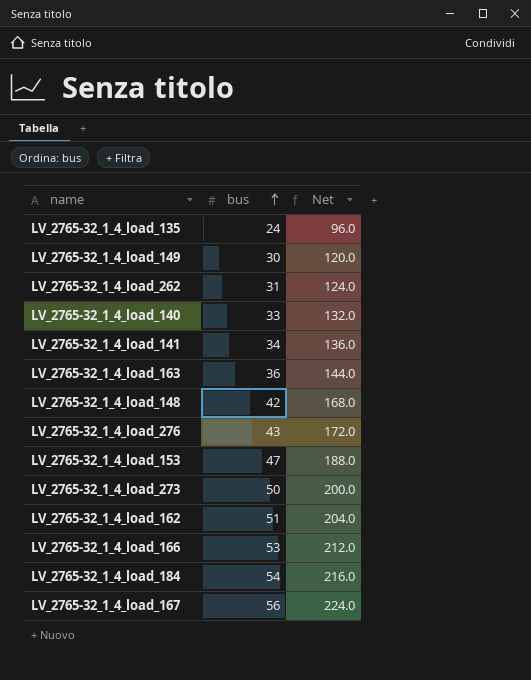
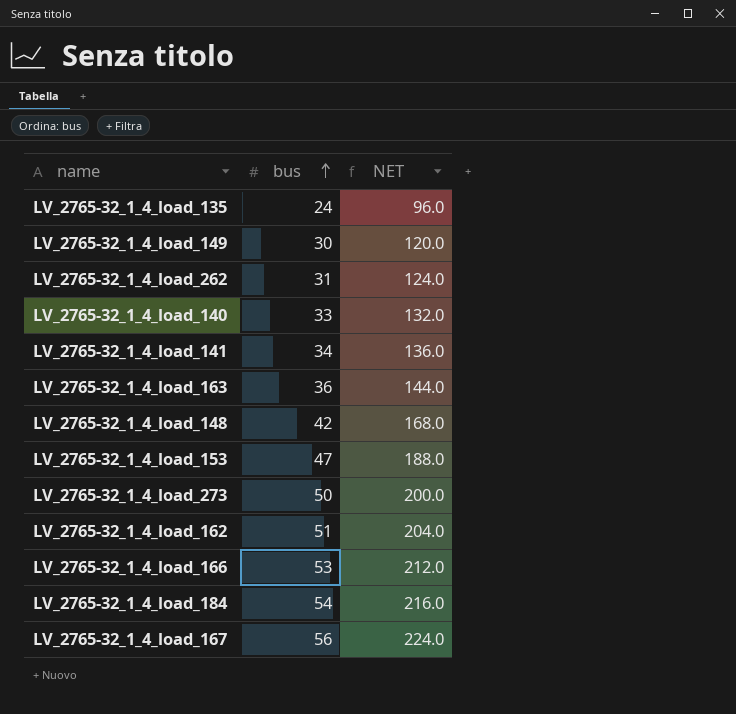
column name: Net -> NET
row LV_2765-32_1_4_load_276: 43 | 172.0 -> none

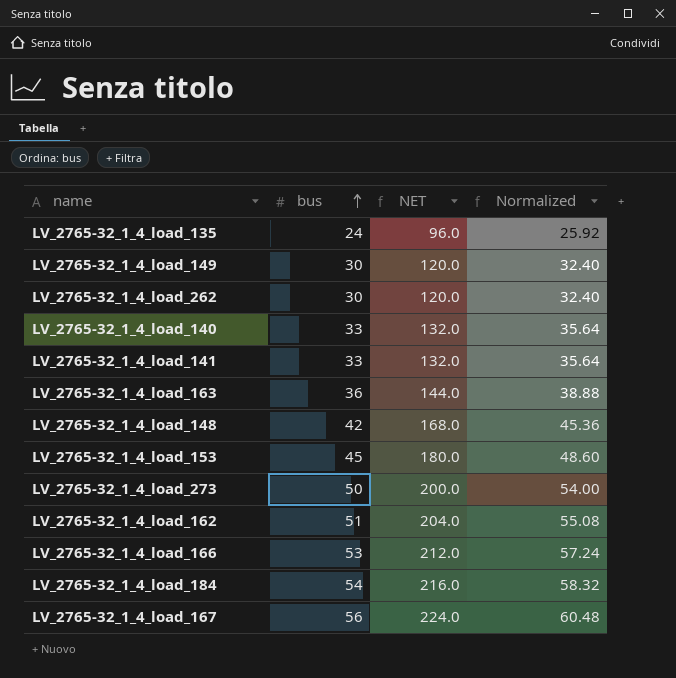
column Normalized | formula: none -> [bus] * 1.08
LV_2765-32_1_4_load_262 | bus: 31 -> 30
LV_2765-32_1_4_load_262 | NET: 124.0 -> 120.0
LV_2765-32_1_4_load_141 | bus: 34 -> 33
LV_2765-32_1_4_load_141 | NET: 136.0 -> 132.0
LV_2765-32_1_4_load_153 | bus: 47 -> 45
LV_2765-32_1_4_load_153 | NET: 188.0 -> 180.0

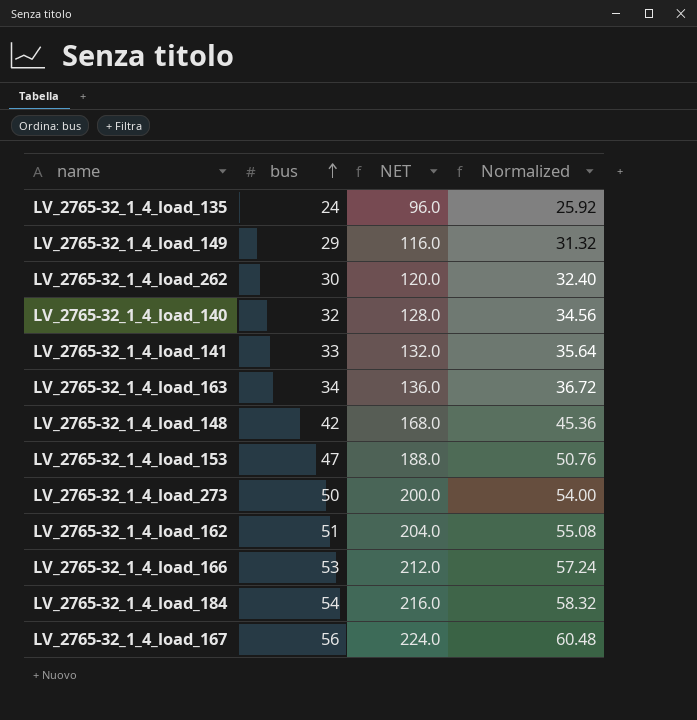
LV_2765-32_1_4_load_149 | bus: 30 -> 29
LV_2765-32_1_4_load_149 | NET: 120.0 -> 116.0
LV_2765-32_1_4_load_149 | Normalized: 32.40 -> 31.32
LV_2765-32_1_4_load_140 | bus: 33 -> 32
LV_2765-32_1_4_load_140 | NET: 132.0 -> 128.0
LV_2765-32_1_4_load_140 | Normalized: 35.64 -> 34.56
LV_2765-32_1_4_load_163 | bus: 36 -> 34
LV_2765-32_1_4_load_163 | NET: 144.0 -> 136.0
LV_2765-32_1_4_load_163 | Normalized: 38.88 -> 36.72
LV_2765-32_1_4_load_153 | bus: 45 -> 47
LV_2765-32_1_4_load_153 | NET: 180.0 -> 188.0
LV_2765-32_1_4_load_153 | Normalized: 48.60 -> 50.76

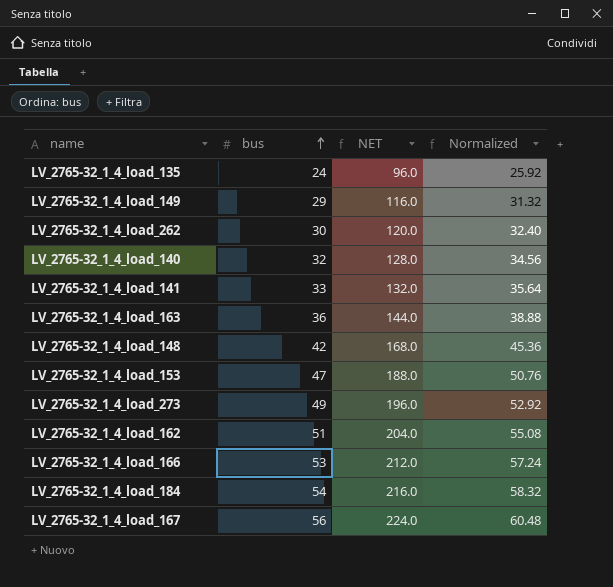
LV_2765-32_1_4_load_163 | bus: 34 -> 36
LV_2765-32_1_4_load_163 | NET: 136.0 -> 144.0
LV_2765-32_1_4_load_163 | Normalized: 36.72 -> 38.88
LV_2765-32_1_4_load_273 | bus: 50 -> 49
LV_2765-32_1_4_load_273 | NET: 200.0 -> 196.0
LV_2765-32_1_4_load_273 | Normalized: 54.00 -> 52.92

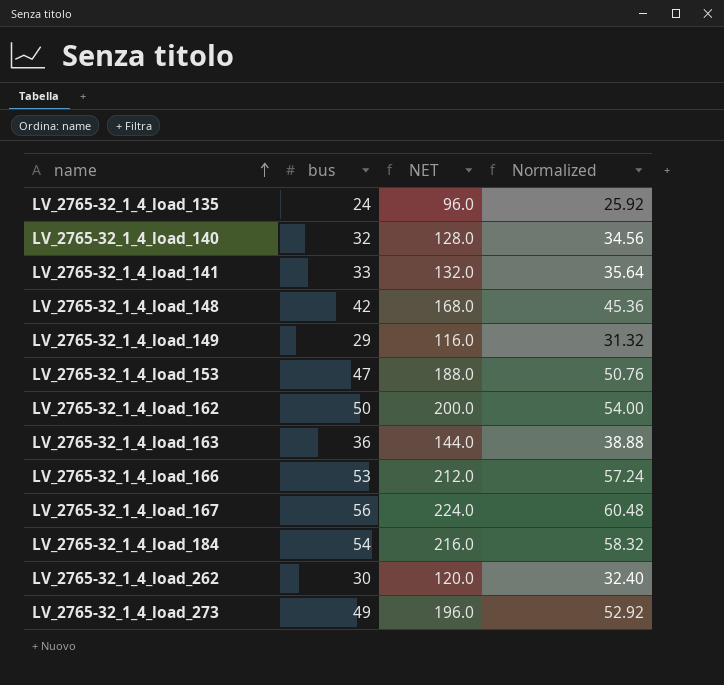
row order: bus ascending -> name ascending
LV_2765-32_1_4_load_162 | bus: 51 -> 50
LV_2765-32_1_4_load_162 | NET: 204.0 -> 200.0
LV_2765-32_1_4_load_162 | Normalized: 55.08 -> 54.00

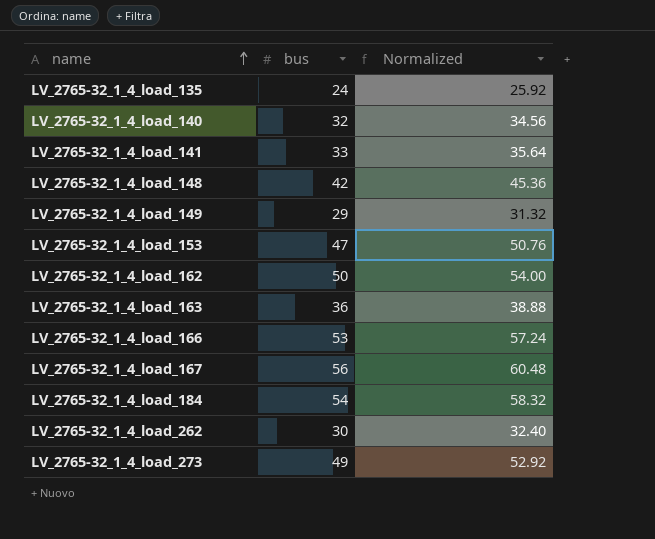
column NET | formula: [bus] * 4 -> none

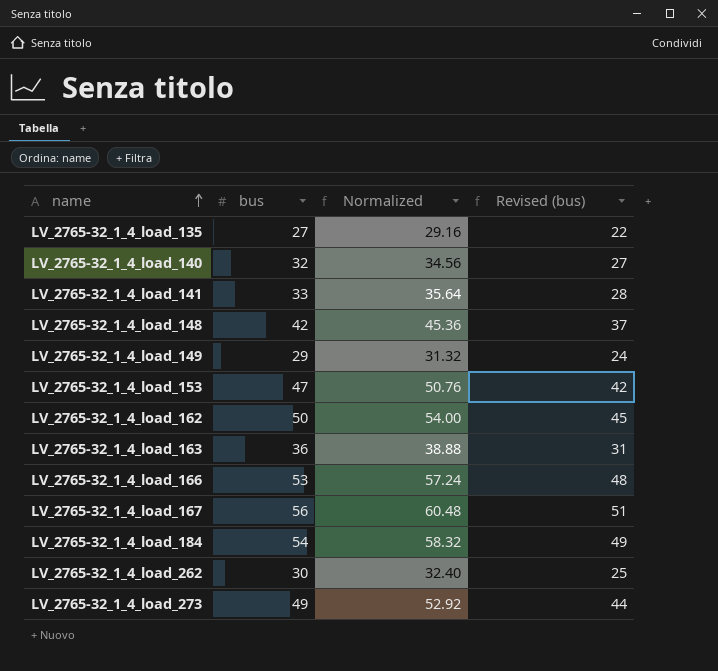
column Revised (bus) | formula: none -> [bus] - 5
LV_2765-32_1_4_load_135 | bus: 24 -> 27
LV_2765-32_1_4_load_135 | Normalized: 25.92 -> 29.16

